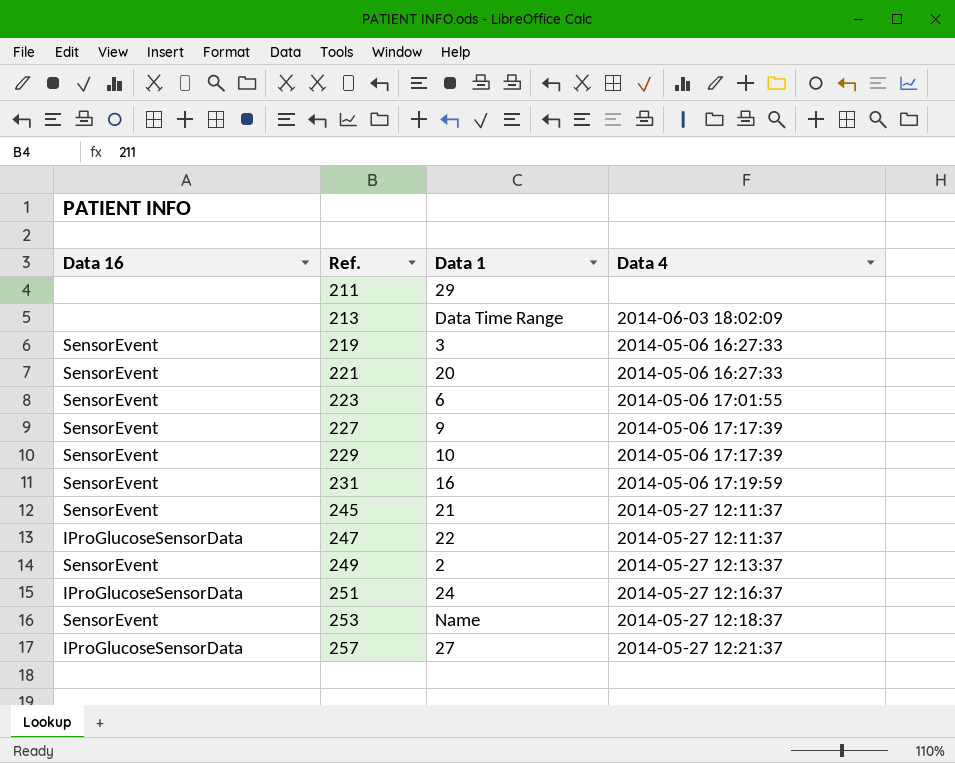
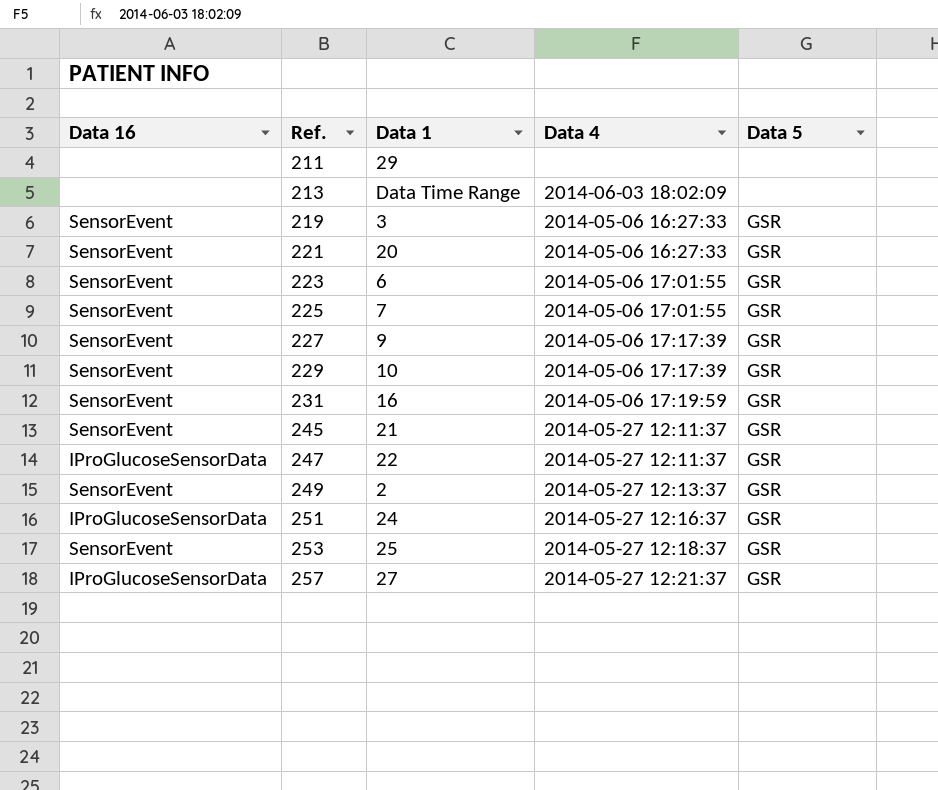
column Data 5 | position: none -> 5
row 225: none -> SensorEvent | 7 | 2014-05-06 17:01:55 | GSR
253 | Data 1: Name -> 25

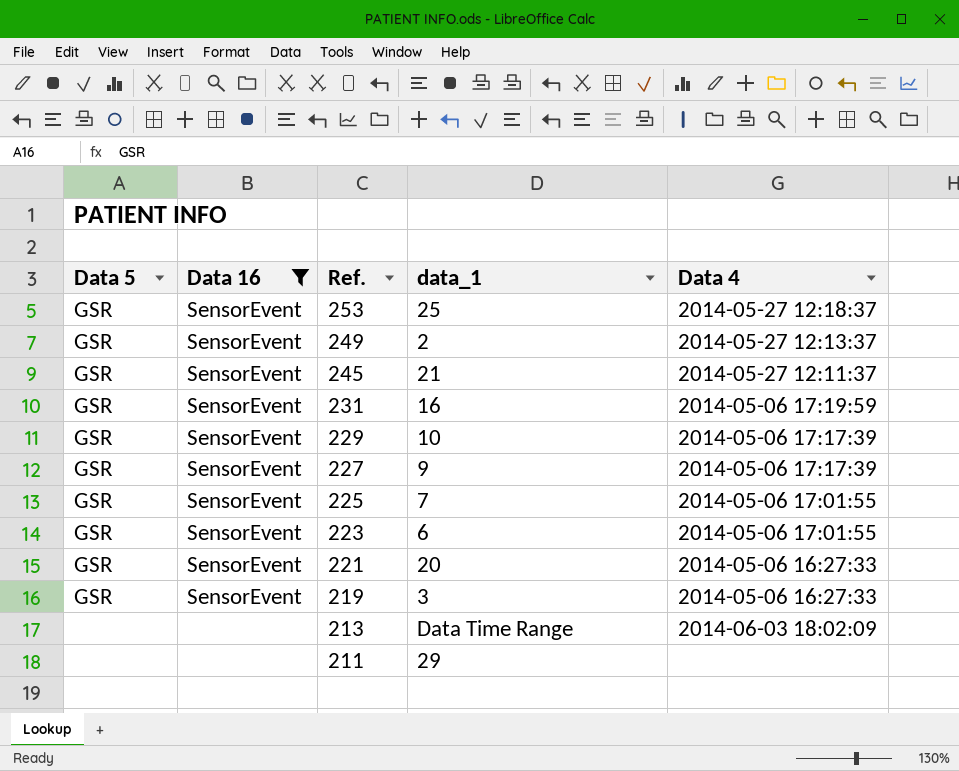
filter: none -> Data 16 != IProGlucoseSensorData
row order: Ref. ascending -> Ref. descending
column Data 5 | position: 5 -> 1
column name: Data 1 -> data_1

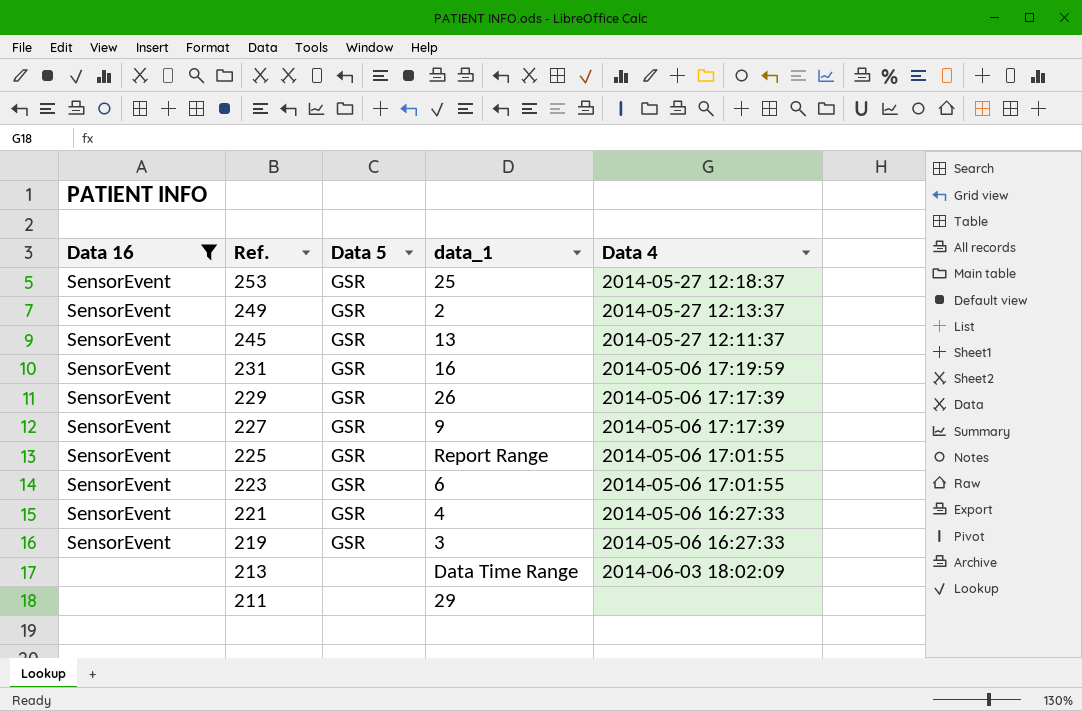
column Data 5 | position: 1 -> 3
245 | data_1: 21 -> 13
229 | data_1: 10 -> 26
225 | data_1: 7 -> Report Range
221 | data_1: 20 -> 4

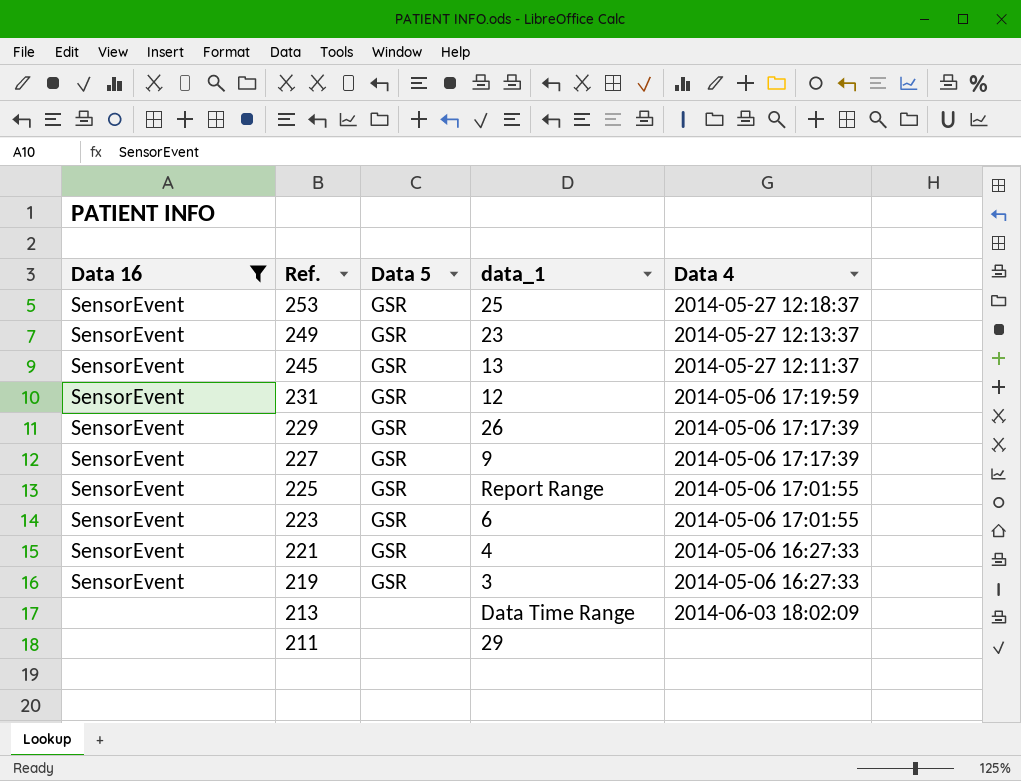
249 | data_1: 2 -> 23
231 | data_1: 16 -> 12

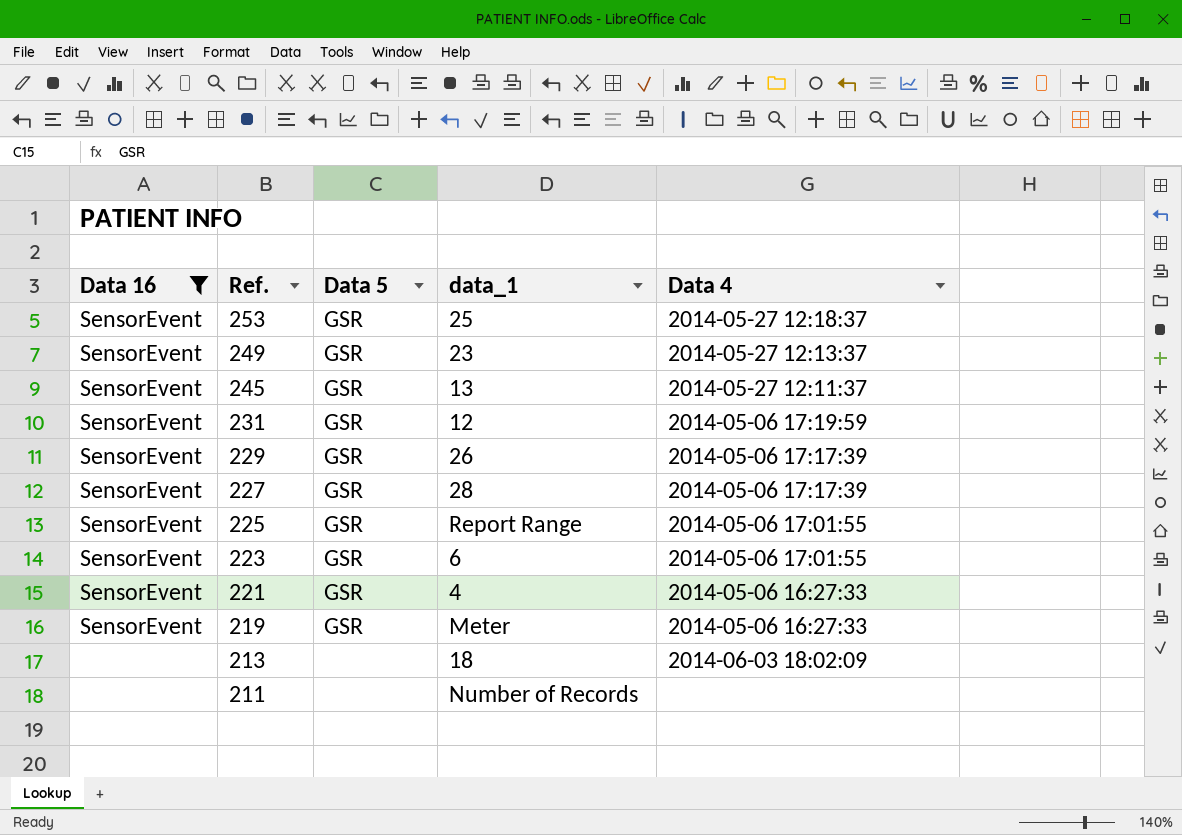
227 | data_1: 9 -> 28
219 | data_1: 3 -> Meter
213 | data_1: Data Time Range -> 18
211 | data_1: 29 -> Number of Records

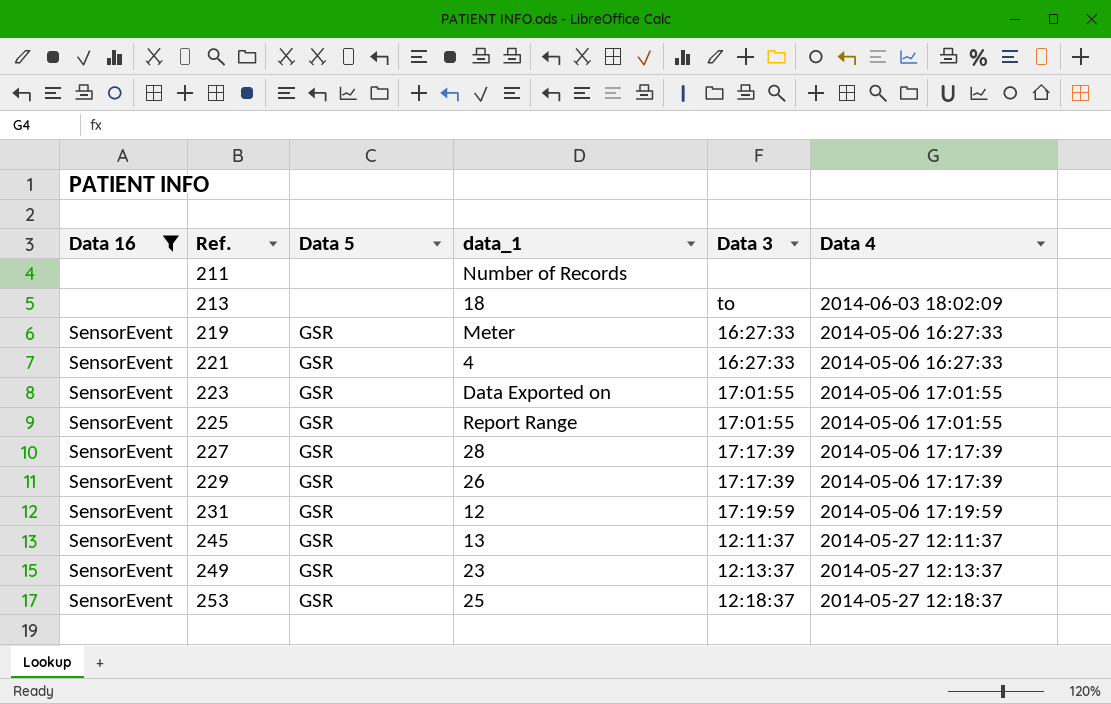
row order: Ref. descending -> Ref. ascending
column Data 3 | position: none -> 5
223 | data_1: 6 -> Data Exported on

